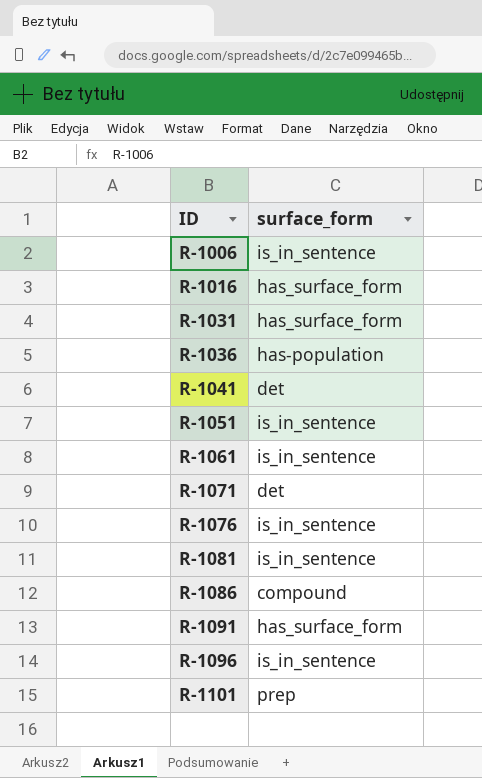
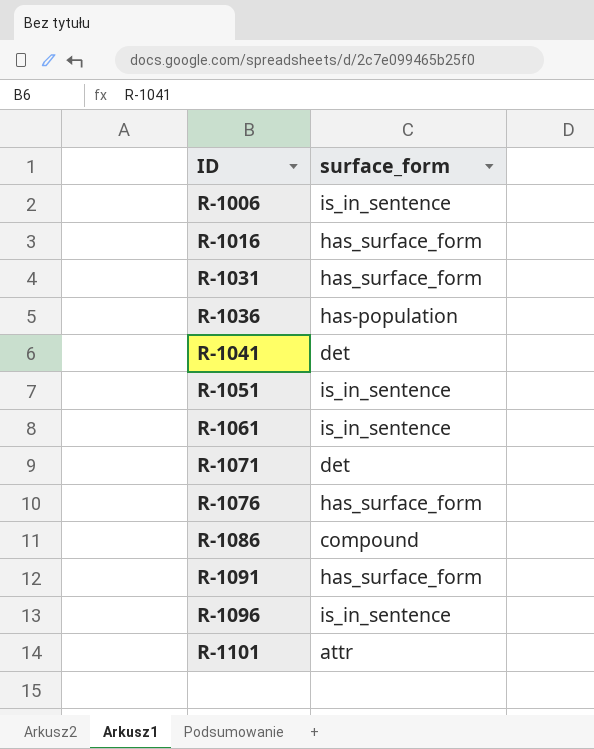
row R-1081: is_in_sentence -> none
R-1076 | surface_form: is_in_sentence -> has_surface_form
R-1101 | surface_form: prep -> attr

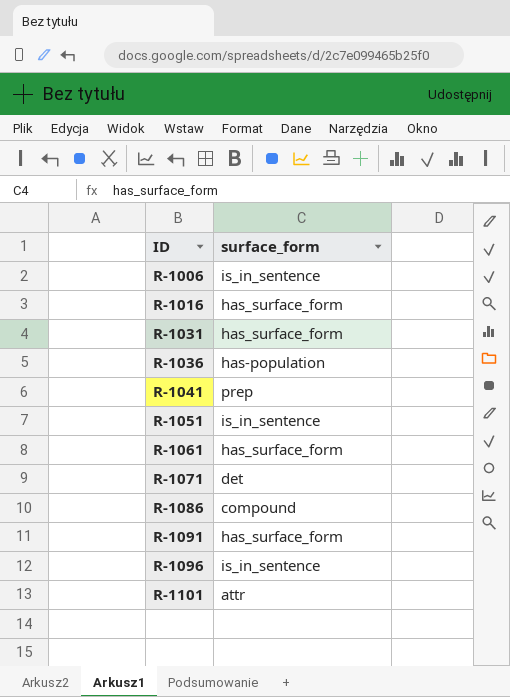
row R-1076: has_surface_form -> none
R-1041 | surface_form: det -> prep
R-1061 | surface_form: is_in_sentence -> has_surface_form

